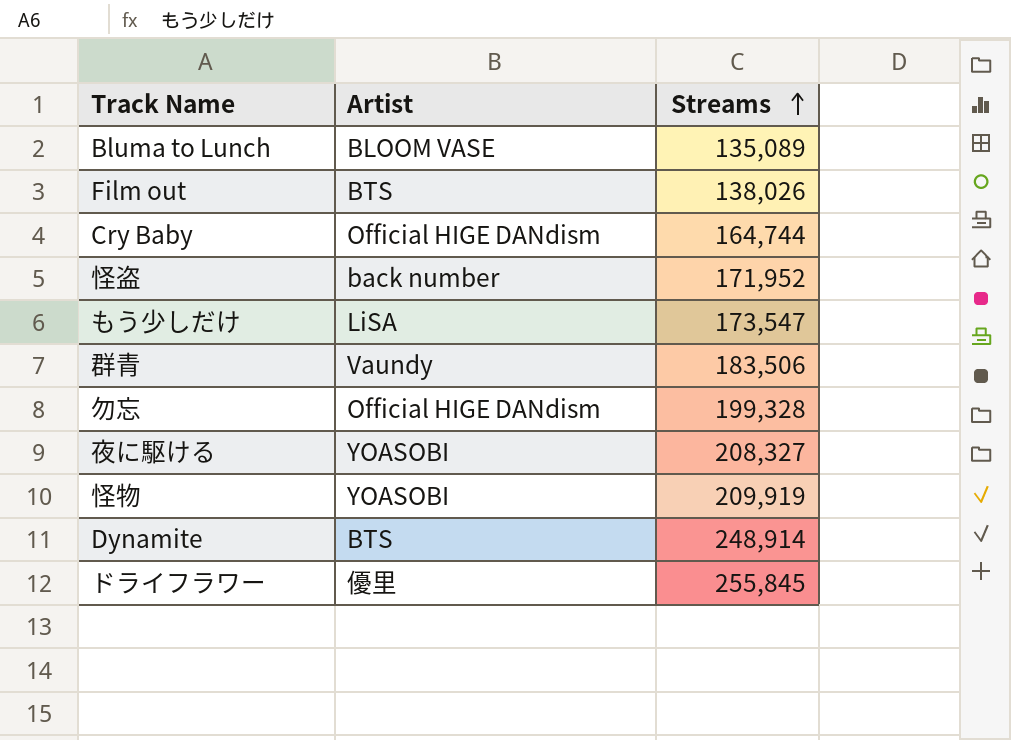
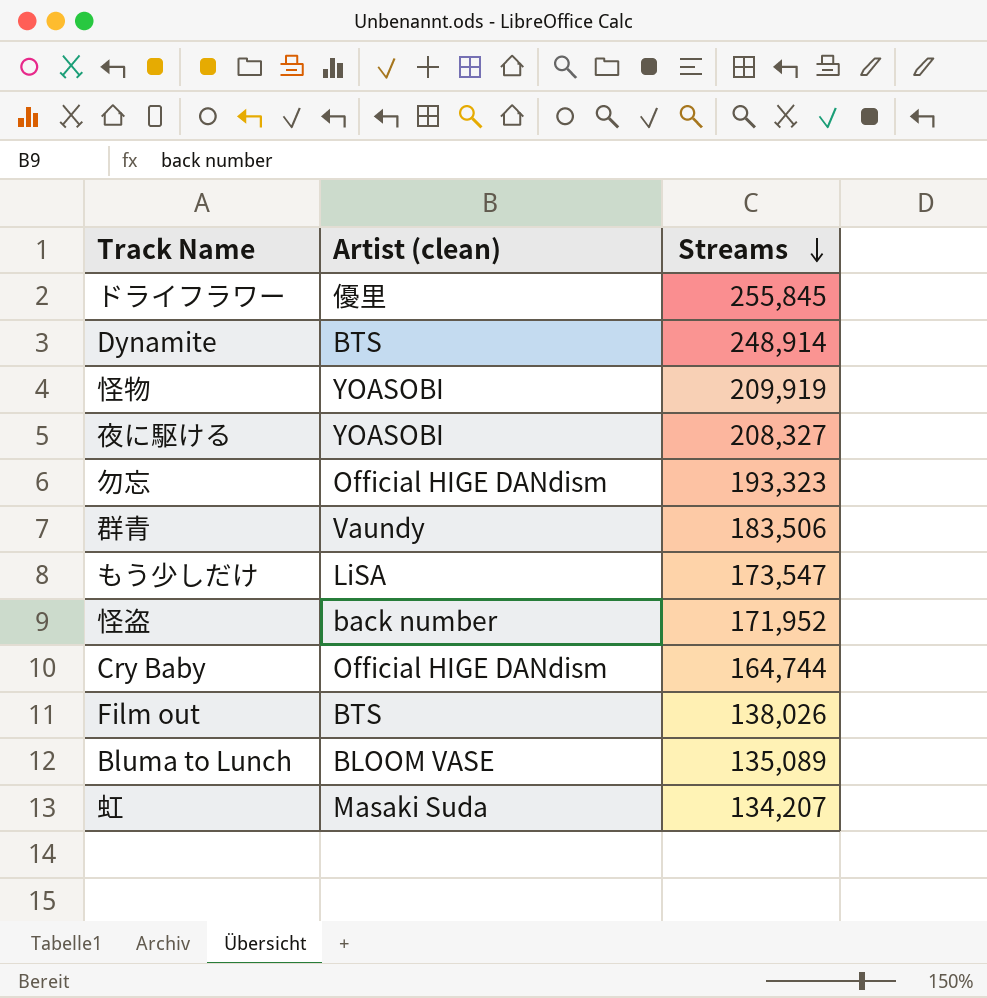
row order: Streams ascending -> Streams descending
column name: Artist -> Artist (clean)
勿忘 | Streams: 199,328 -> 193,323
row 虹: none -> Masaki Suda | 134,207

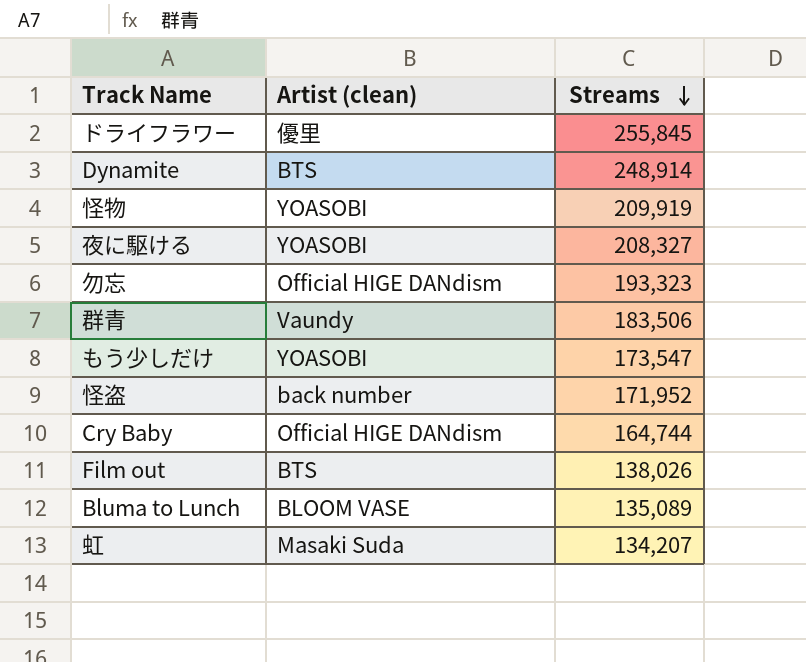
もう少しだけ | Artist (clean): LiSA -> YOASOBI

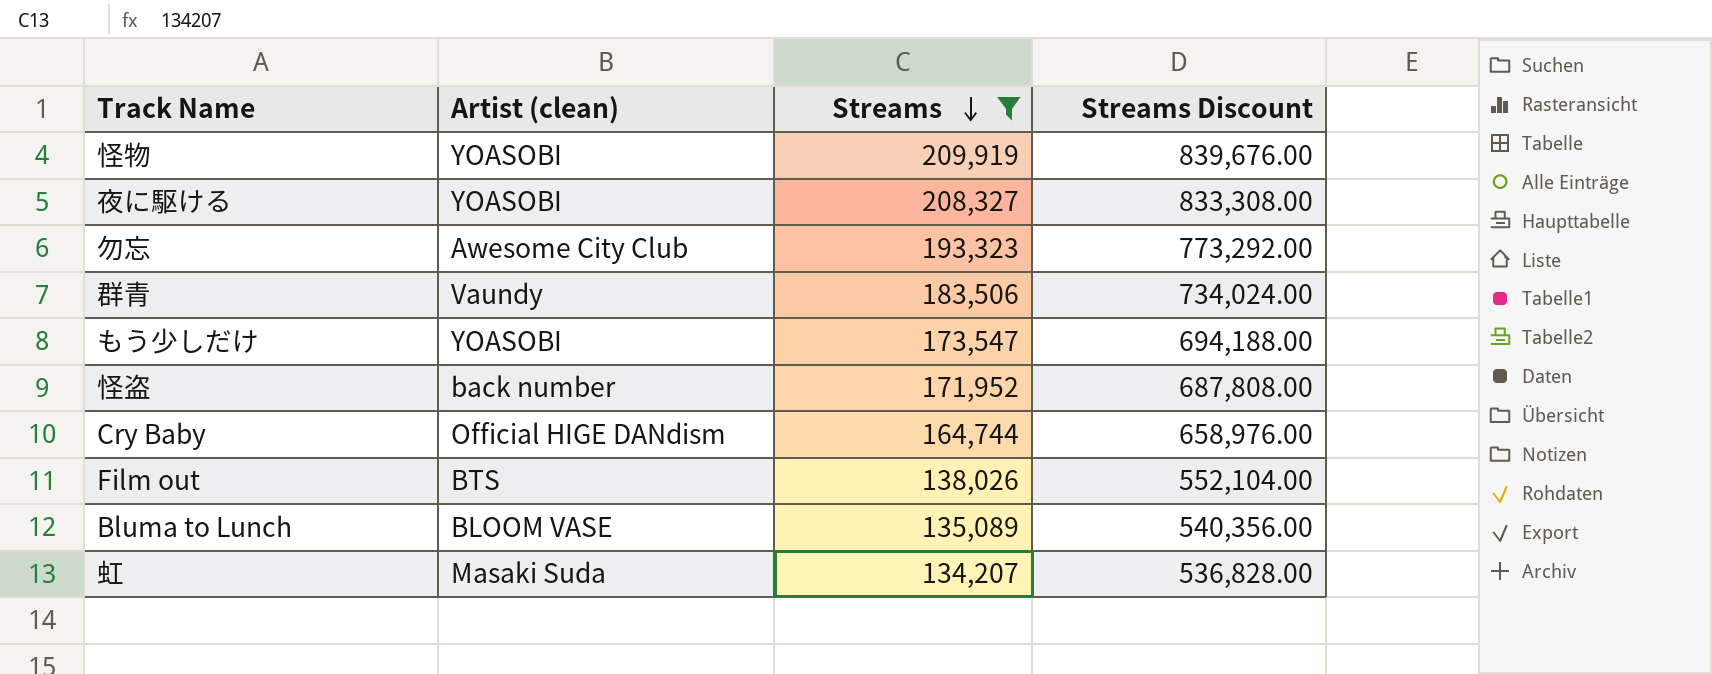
filter: none -> Streams <= 209,919
column Streams Discount | formula: none -> [Streams] * 4
勿忘 | Artist (clean): Official HIGE DANdism -> Awesome City Club

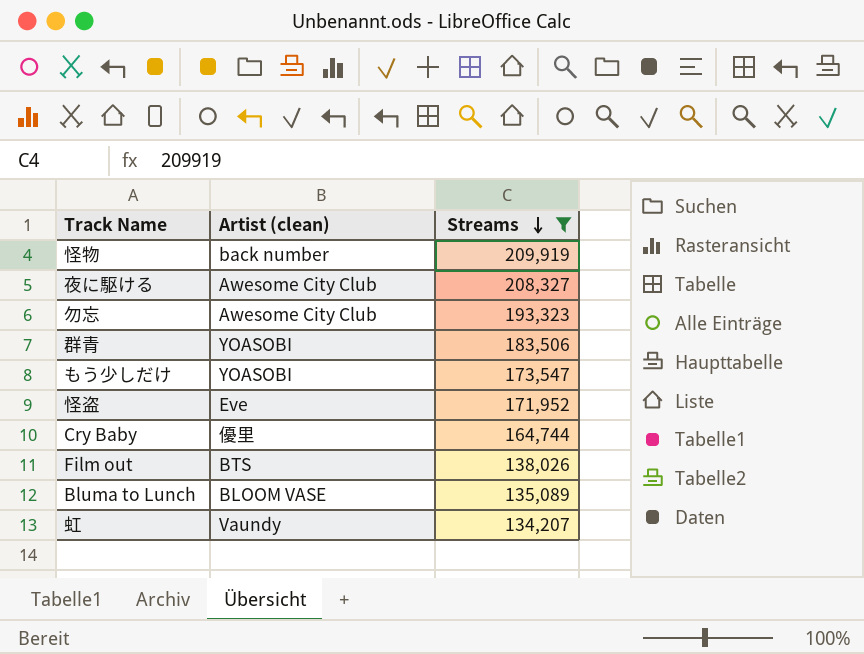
column Streams Discount | formula: [Streams] * 4 -> none
怪物 | Artist (clean): YOASOBI -> back number
夜に駆ける | Artist (clean): YOASOBI -> Awesome City Club
群青 | Artist (clean): Vaundy -> YOASOBI
怪盗 | Artist (clean): back number -> Eve
Cry Baby | Artist (clean): Official HIGE DANdism -> 優里
虹 | Artist (clean): Masaki Suda -> Vaundy

